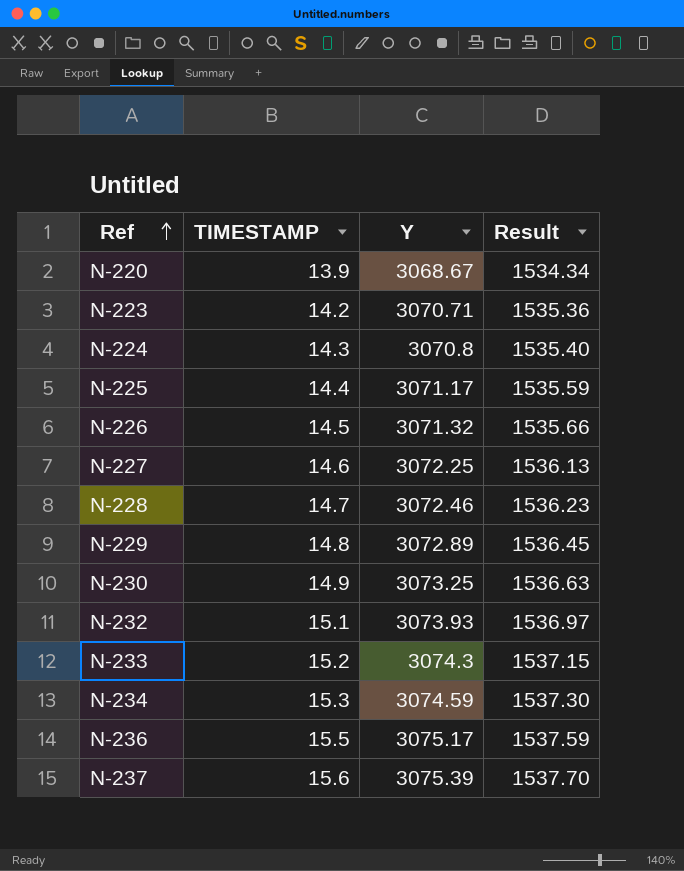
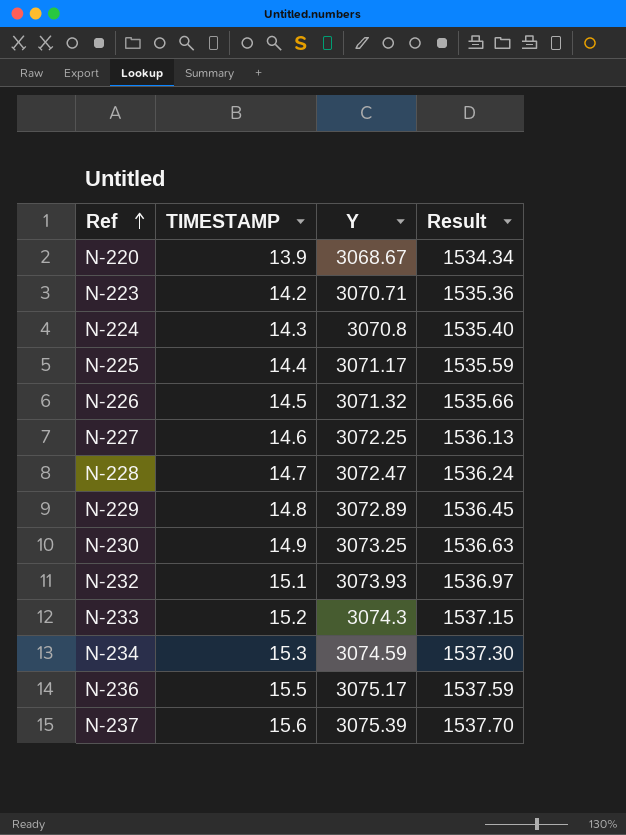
N-228 | Y: 3072.46 -> 3072.47
N-228 | Result: 1536.23 -> 1536.24

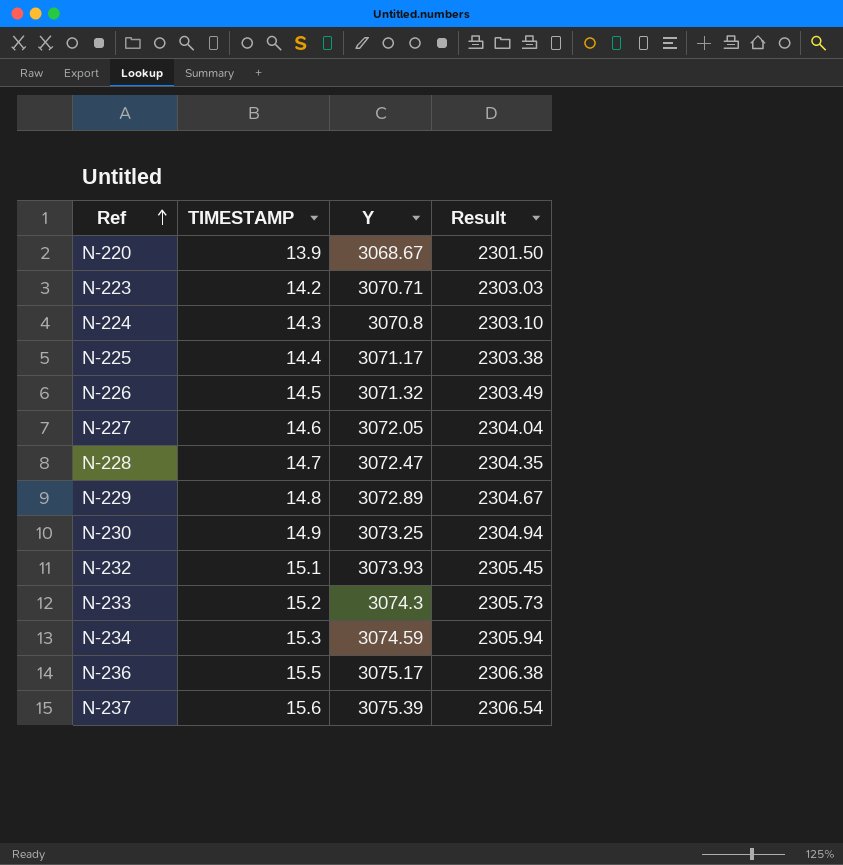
column Result | formula: [Y] * 0.5 -> [Y] * 0.75
N-227 | Y: 3072.25 -> 3072.05

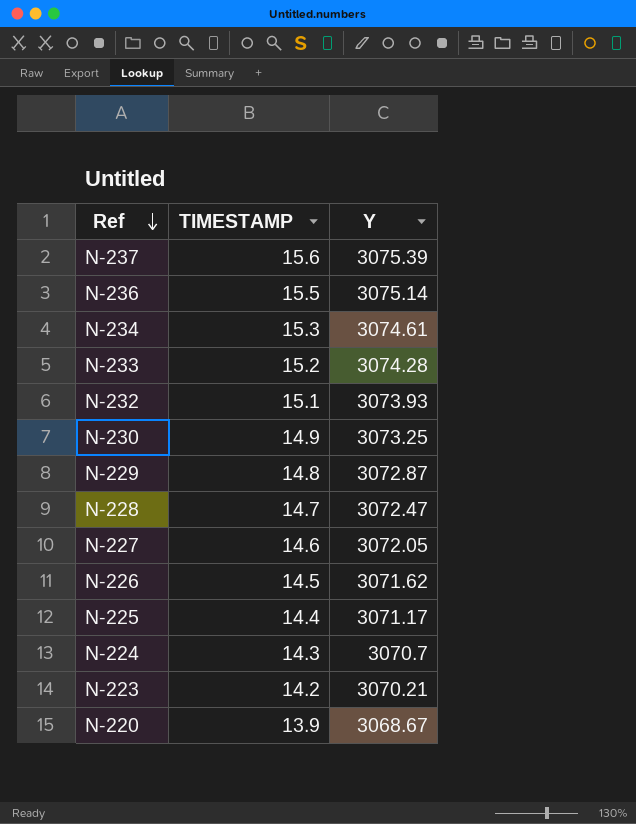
row order: Ref ascending -> Ref descending
column Result | formula: [Y] * 0.75 -> none
N-236 | Y: 3075.17 -> 3075.14
N-234 | Y: 3074.59 -> 3074.61
N-233 | Y: 3074.3 -> 3074.28
N-229 | Y: 3072.89 -> 3072.87
N-226 | Y: 3071.32 -> 3071.62
N-224 | Y: 3070.8 -> 3070.7
N-223 | Y: 3070.71 -> 3070.21

